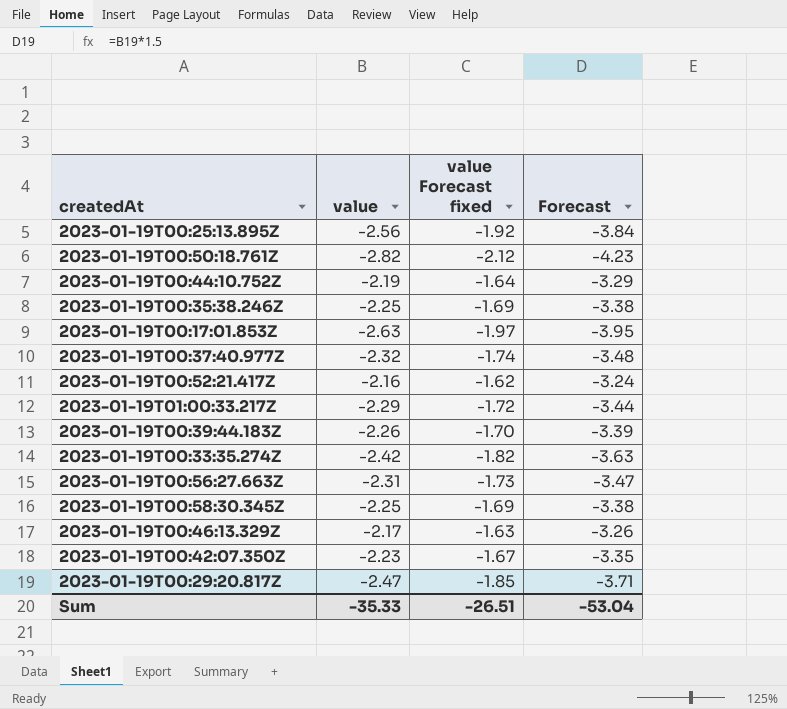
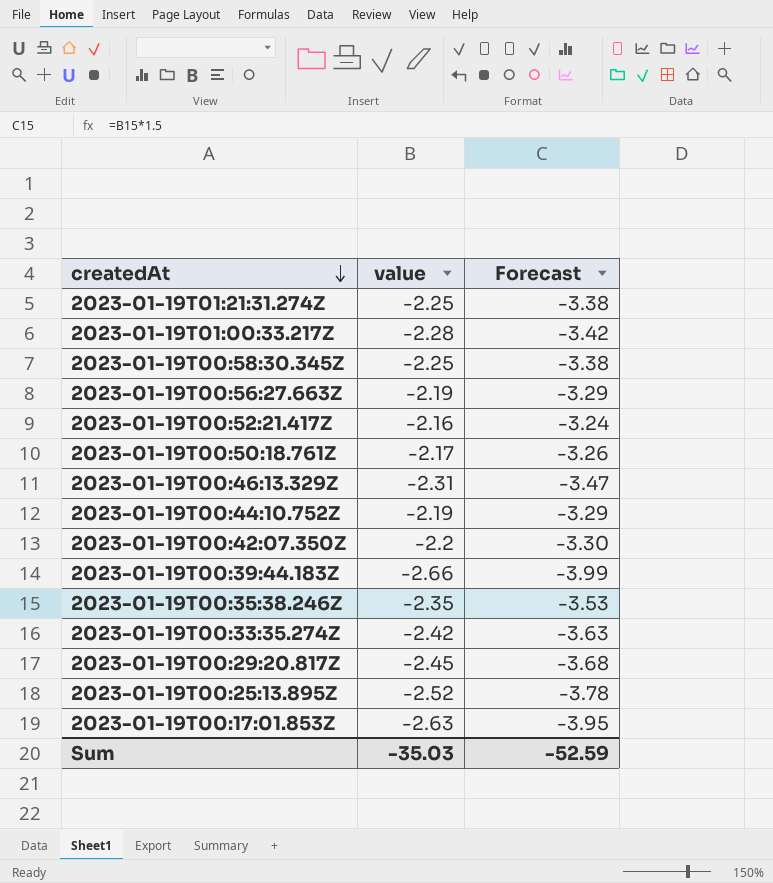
row order: none -> createdAt descending
column value Forecast fixed | formula: [value] * 0.75 -> none
row 2023-01-19T00:37:40.977Z: -2.32 | -1.74 | -3.48 -> none
row 2023-01-19T01:21:31.274Z: none -> -2.25 | -3.38
2023-01-19T01:00:33.217Z | value: -2.29 -> -2.28
2023-01-19T01:00:33.217Z | Forecast: -3.44 -> -3.42
2023-01-19T00:56:27.663Z | value: -2.31 -> -2.19
2023-01-19T00:56:27.663Z | Forecast: -3.47 -> -3.29
2023-01-19T00:50:18.761Z | value: -2.82 -> -2.17
2023-01-19T00:50:18.761Z | Forecast: -4.23 -> -3.26
2023-01-19T00:46:13.329Z | value: -2.17 -> -2.31
2023-01-19T00:46:13.329Z | Forecast: -3.26 -> -3.47
2023-01-19T00:42:07.350Z | value: -2.23 -> -2.2
2023-01-19T00:42:07.350Z | Forecast: -3.35 -> -3.30
2023-01-19T00:39:44.183Z | value: -2.26 -> -2.66
2023-01-19T00:39:44.183Z | Forecast: -3.39 -> -3.99
2023-01-19T00:35:38.246Z | value: -2.25 -> -2.35
2023-01-19T00:35:38.246Z | Forecast: -3.38 -> -3.53
2023-01-19T00:29:20.817Z | value: -2.47 -> -2.45
2023-01-19T00:29:20.817Z | Forecast: -3.71 -> -3.68
2023-01-19T00:25:13.895Z | value: -2.56 -> -2.52
2023-01-19T00:25:13.895Z | Forecast: -3.84 -> -3.78
Sum | value: -35.33 -> -35.03
Sum | Forecast: -53.04 -> -52.59

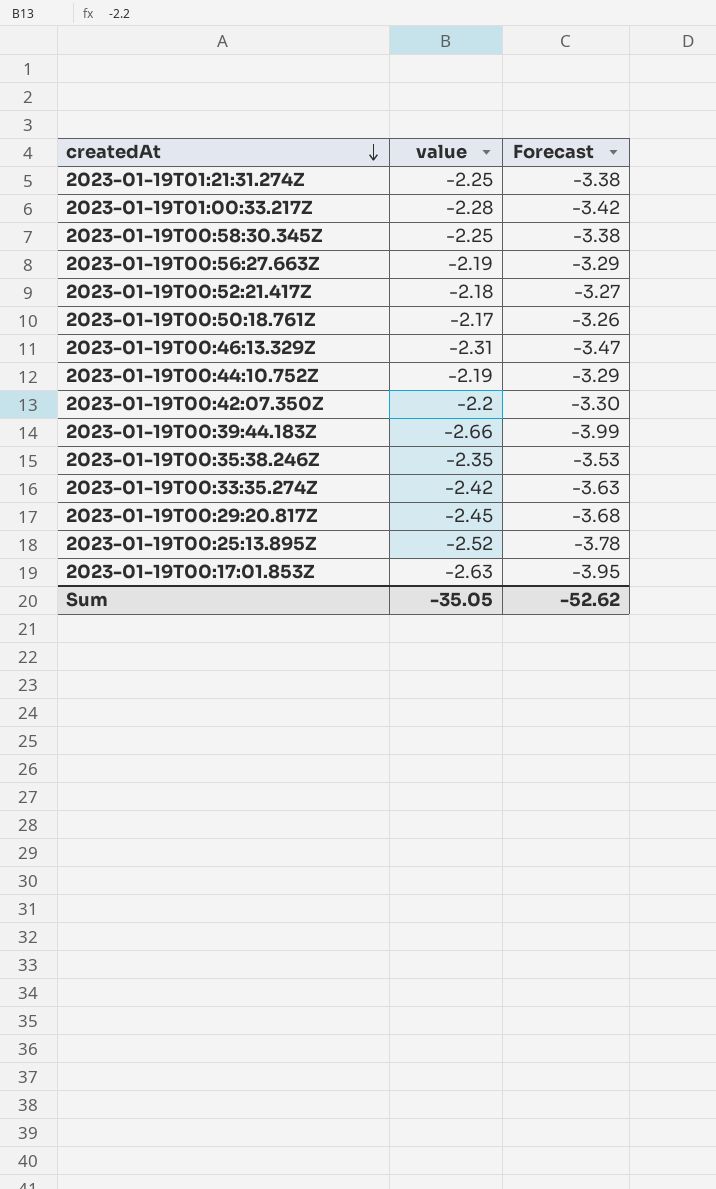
2023-01-19T00:52:21.417Z | value: -2.16 -> -2.18
2023-01-19T00:52:21.417Z | Forecast: -3.24 -> -3.27
Sum | value: -35.03 -> -35.05
Sum | Forecast: -52.59 -> -52.62

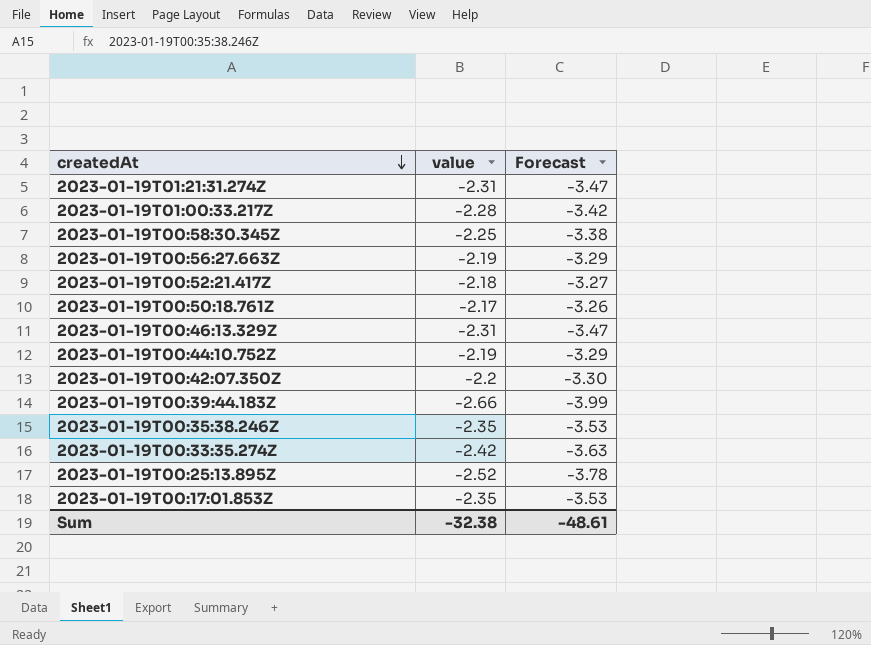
row 2023-01-19T00:29:20.817Z: -2.45 | -3.68 -> none
2023-01-19T01:21:31.274Z | value: -2.25 -> -2.31
2023-01-19T01:21:31.274Z | Forecast: -3.38 -> -3.47
2023-01-19T00:17:01.853Z | value: -2.63 -> -2.35
2023-01-19T00:17:01.853Z | Forecast: -3.95 -> -3.53
Sum | value: -35.05 -> -32.38
Sum | Forecast: -52.62 -> -48.61

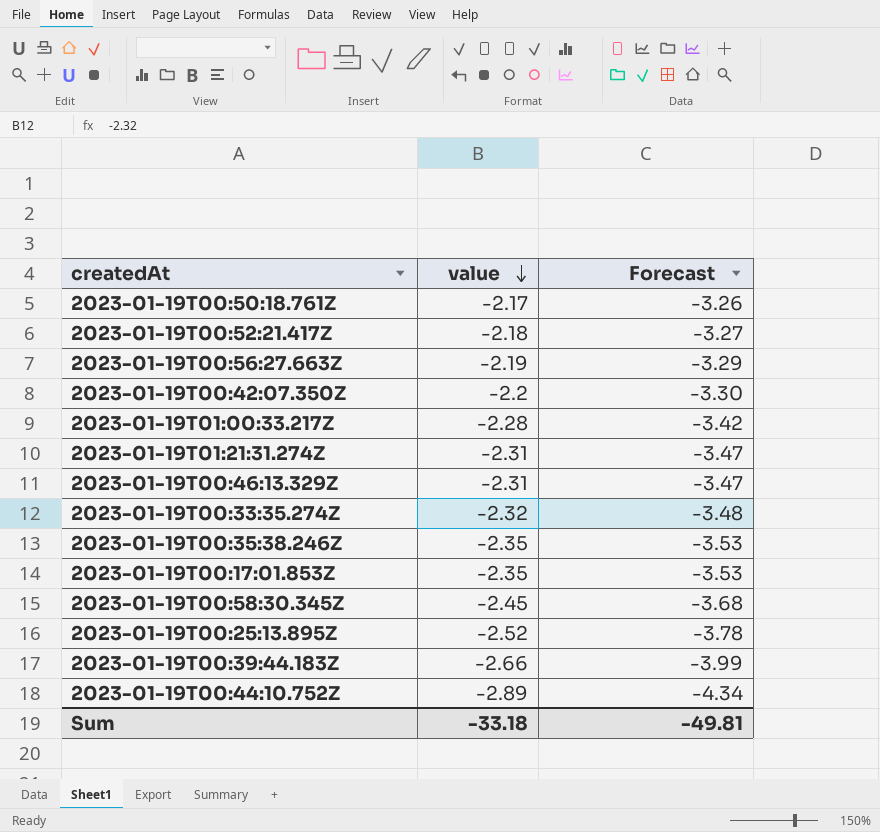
row order: createdAt descending -> value descending
2023-01-19T00:33:35.274Z | value: -2.42 -> -2.32
2023-01-19T00:33:35.274Z | Forecast: -3.63 -> -3.48
2023-01-19T00:58:30.345Z | value: -2.25 -> -2.45
2023-01-19T00:58:30.345Z | Forecast: -3.38 -> -3.68
2023-01-19T00:44:10.752Z | value: -2.19 -> -2.89
2023-01-19T00:44:10.752Z | Forecast: -3.29 -> -4.34
Sum | value: -32.38 -> -33.18
Sum | Forecast: -48.61 -> -49.81

